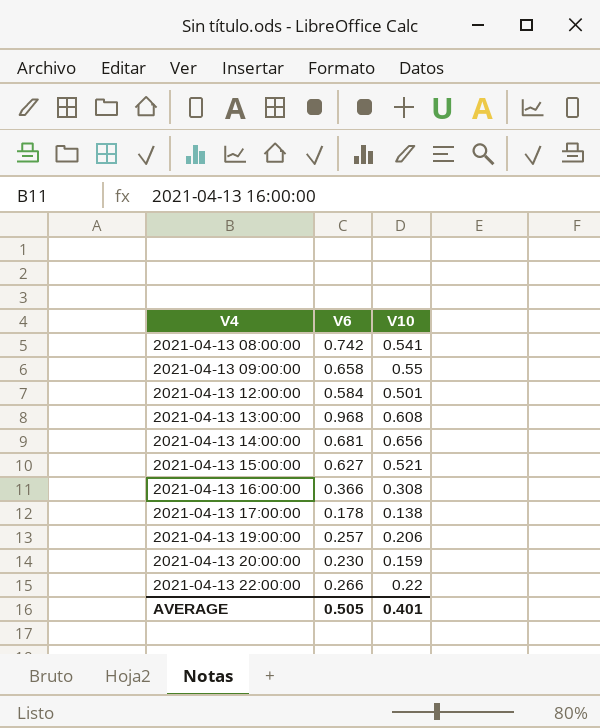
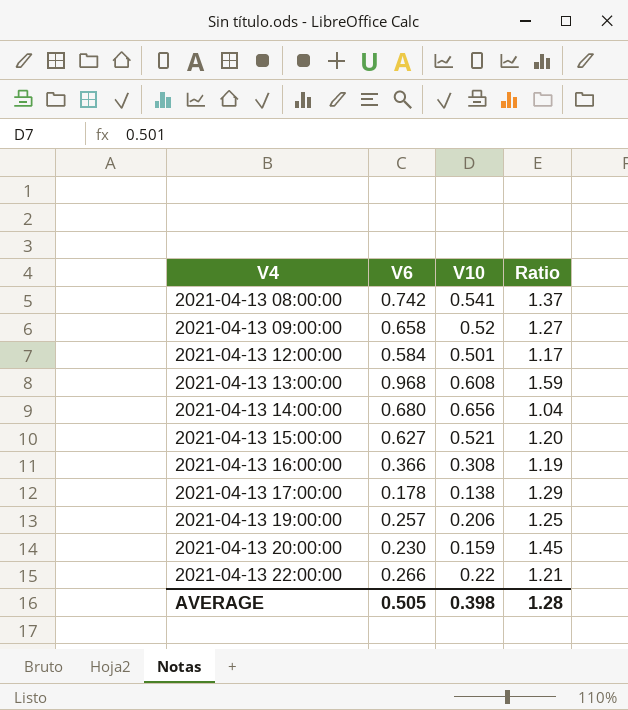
column Ratio | formula: none -> [V6] / [V10]
2021-04-13 09:00:00 | V10: 0.55 -> 0.52
2021-04-13 14:00:00 | V6: 0.681 -> 0.680
AVERAGE | V10: 0.401 -> 0.398

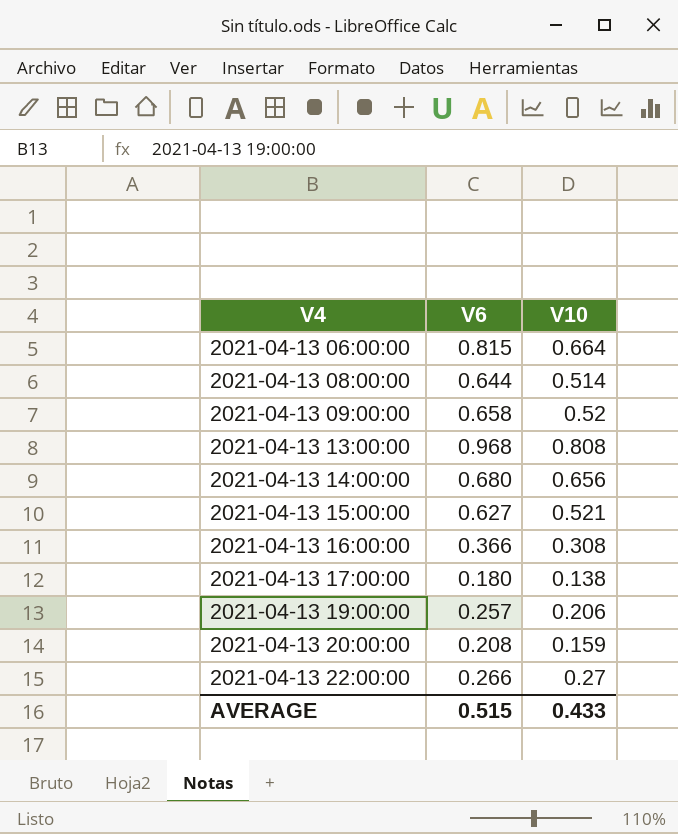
column Ratio | formula: [V6] / [V10] -> none
row 2021-04-13 12:00:00: 0.584 | 0.501 | 1.17 -> none
row 2021-04-13 06:00:00: none -> 0.815 | 0.664
2021-04-13 08:00:00 | V6: 0.742 -> 0.644
2021-04-13 08:00:00 | V10: 0.541 -> 0.514
2021-04-13 13:00:00 | V10: 0.608 -> 0.808
2021-04-13 17:00:00 | V6: 0.178 -> 0.180
2021-04-13 20:00:00 | V6: 0.230 -> 0.208
2021-04-13 22:00:00 | V10: 0.22 -> 0.27
AVERAGE | V6: 0.505 -> 0.515
AVERAGE | V10: 0.398 -> 0.433

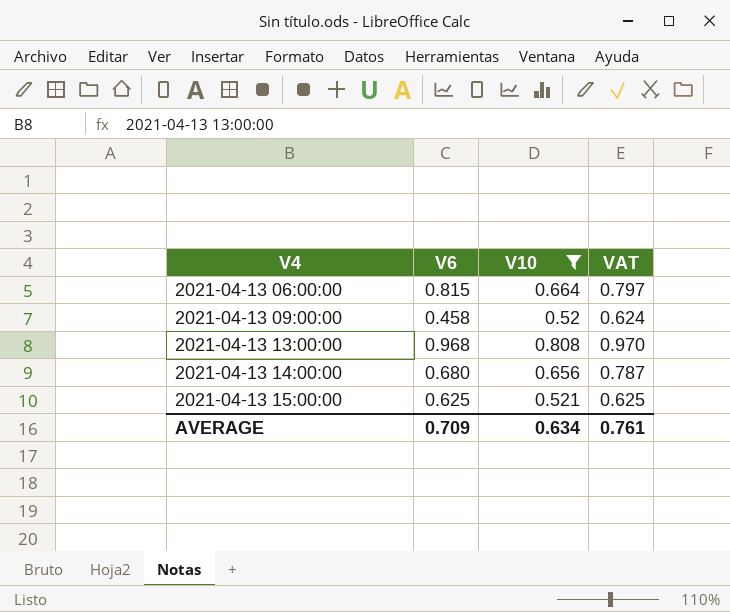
filter: none -> V10 >= 0.52
column VAT | formula: none -> [V10] * 1.2
2021-04-13 09:00:00 | V6: 0.658 -> 0.458
2021-04-13 15:00:00 | V6: 0.627 -> 0.625
AVERAGE | V6: 0.515 -> 0.709
AVERAGE | V10: 0.433 -> 0.634

